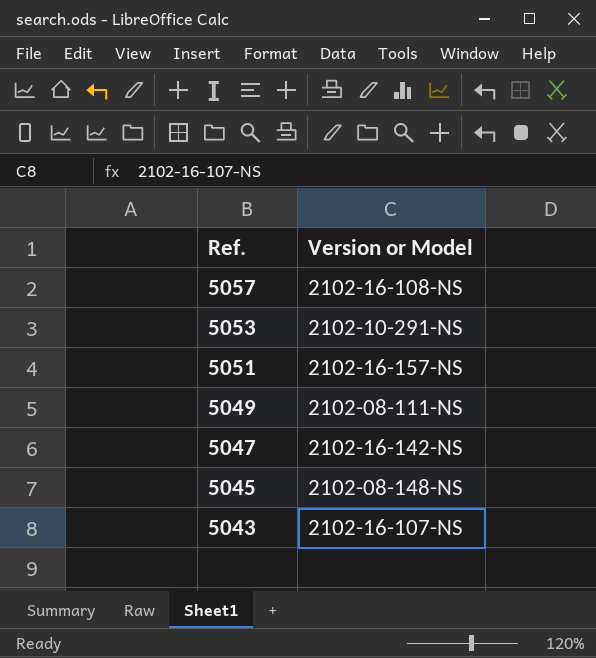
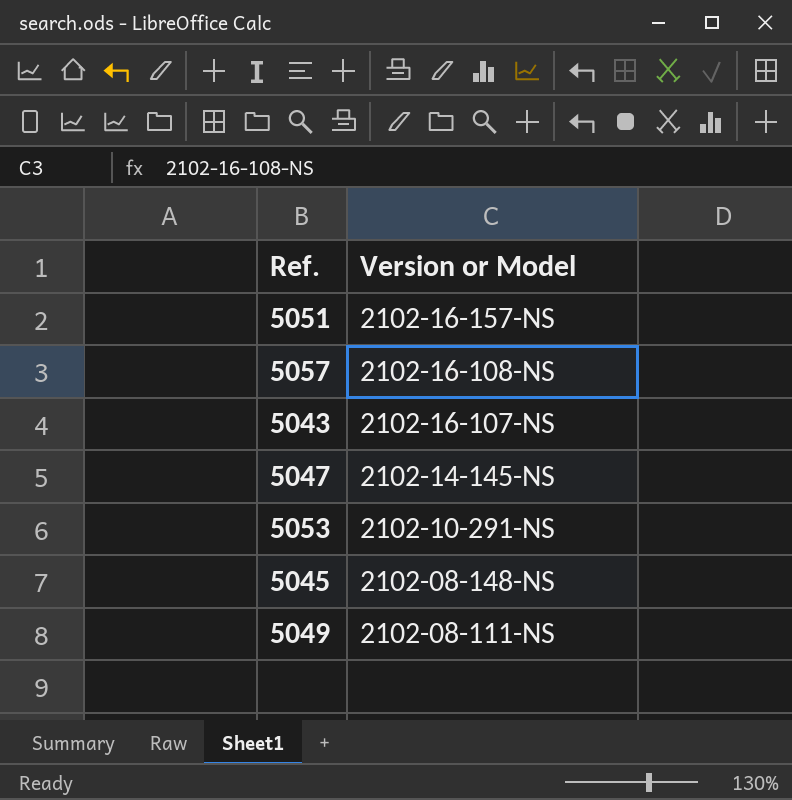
row order: Ref. descending -> Version or Model descending
5047 | Version or Model: 2102-16-142-NS -> 2102-14-145-NS

